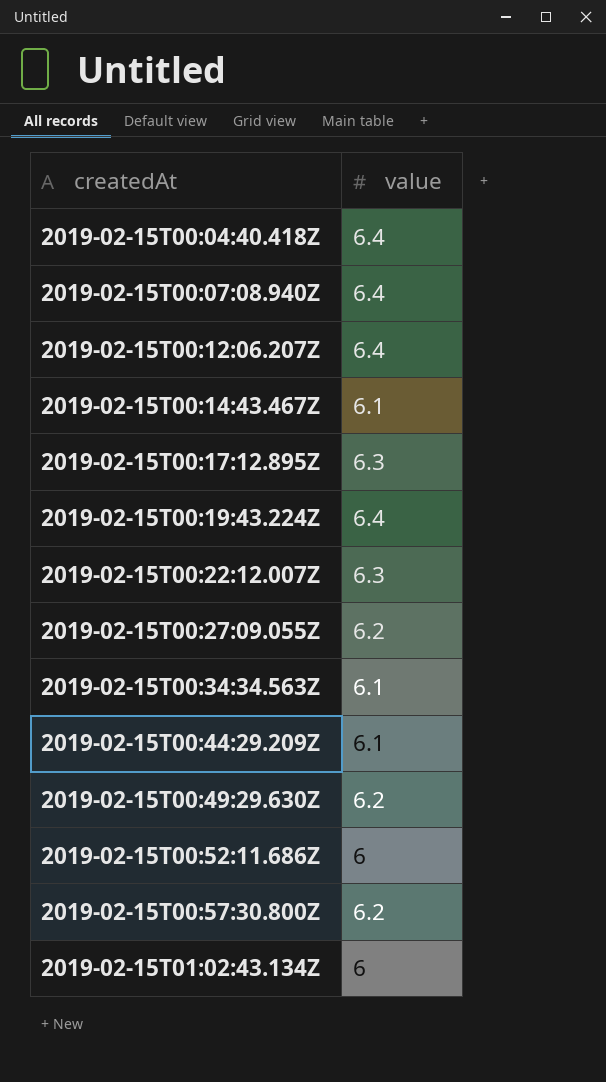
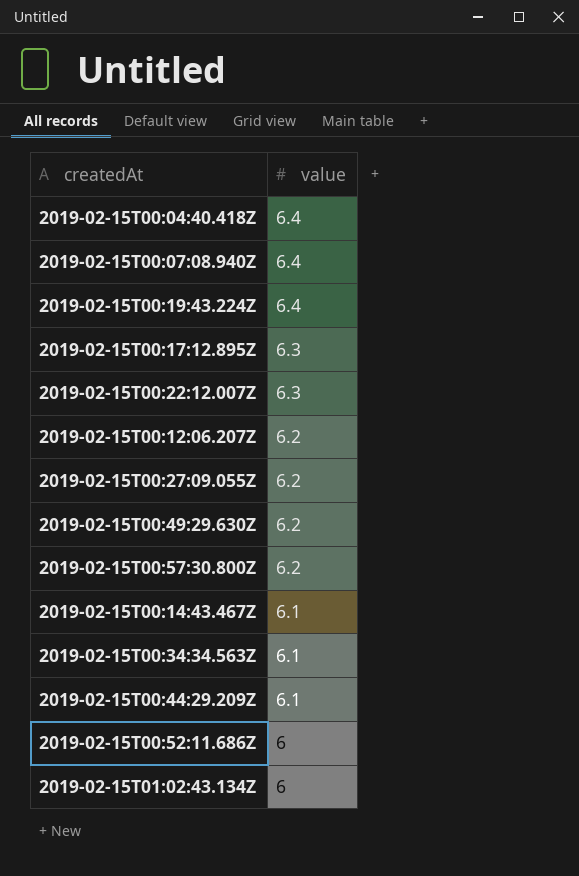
row order: createdAt ascending -> value descending
2019-02-15T00:12:06.207Z | value: 6.4 -> 6.2

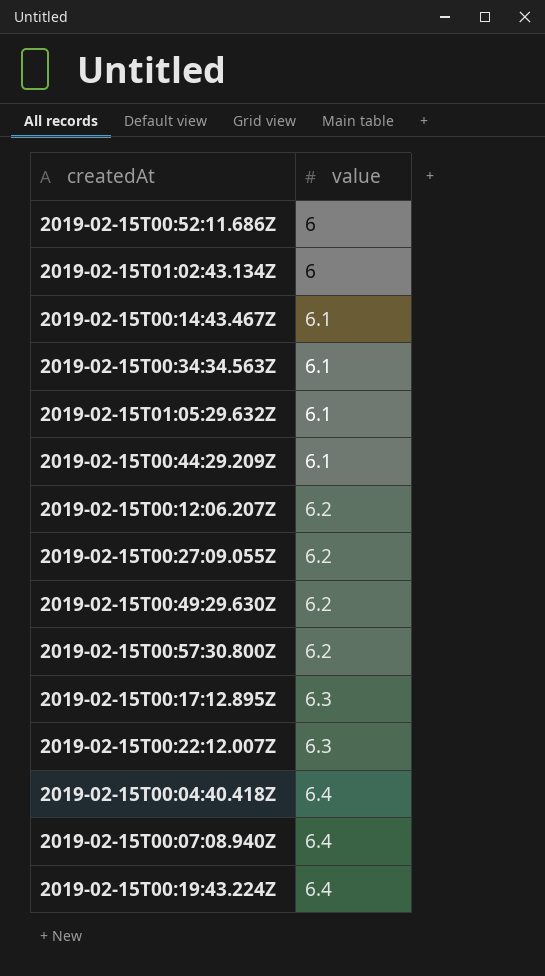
row order: value descending -> value ascending
row 2019-02-15T01:05:29.632Z: none -> 6.1

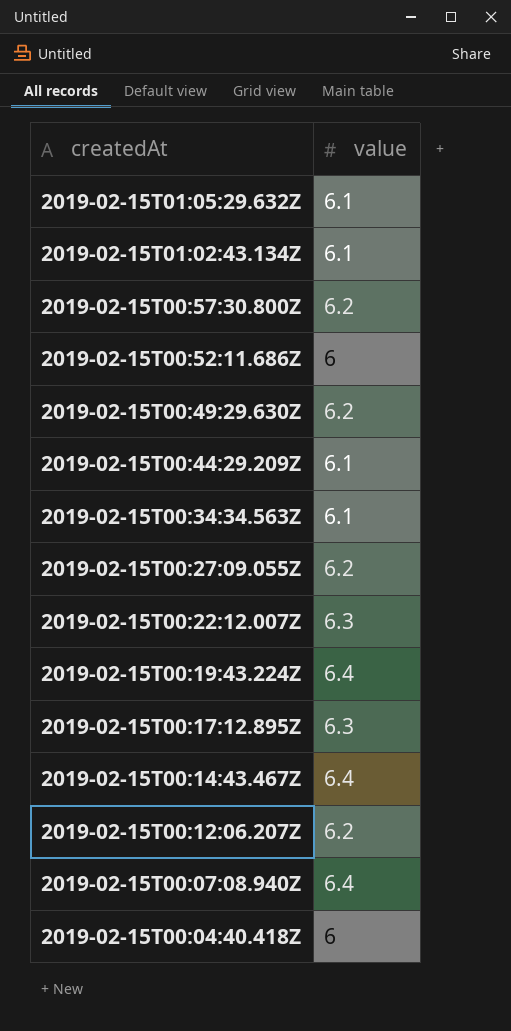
row order: value ascending -> createdAt descending
2019-02-15T01:02:43.134Z | value: 6 -> 6.1
2019-02-15T00:14:43.467Z | value: 6.1 -> 6.4
2019-02-15T00:04:40.418Z | value: 6.4 -> 6

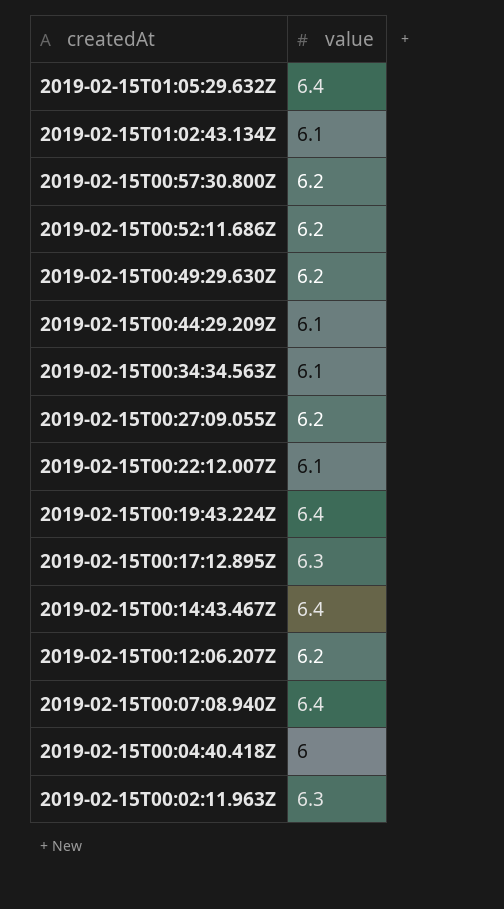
2019-02-15T01:05:29.632Z | value: 6.1 -> 6.4
2019-02-15T00:52:11.686Z | value: 6 -> 6.2
2019-02-15T00:22:12.007Z | value: 6.3 -> 6.1
row 2019-02-15T00:02:11.963Z: none -> 6.3

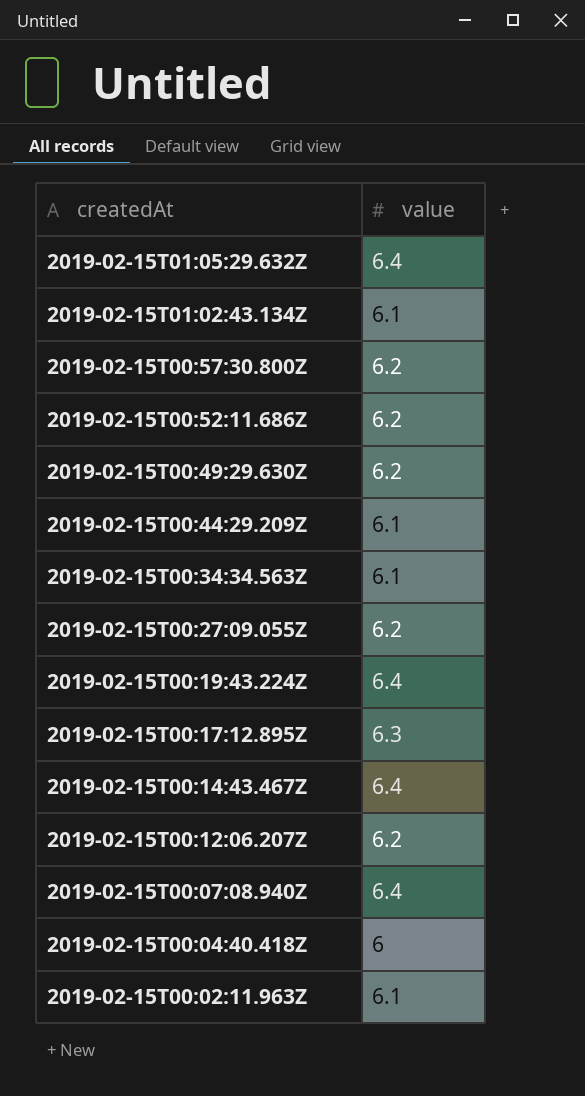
row 2019-02-15T00:22:12.007Z: 6.1 -> none
2019-02-15T00:02:11.963Z | value: 6.3 -> 6.1

